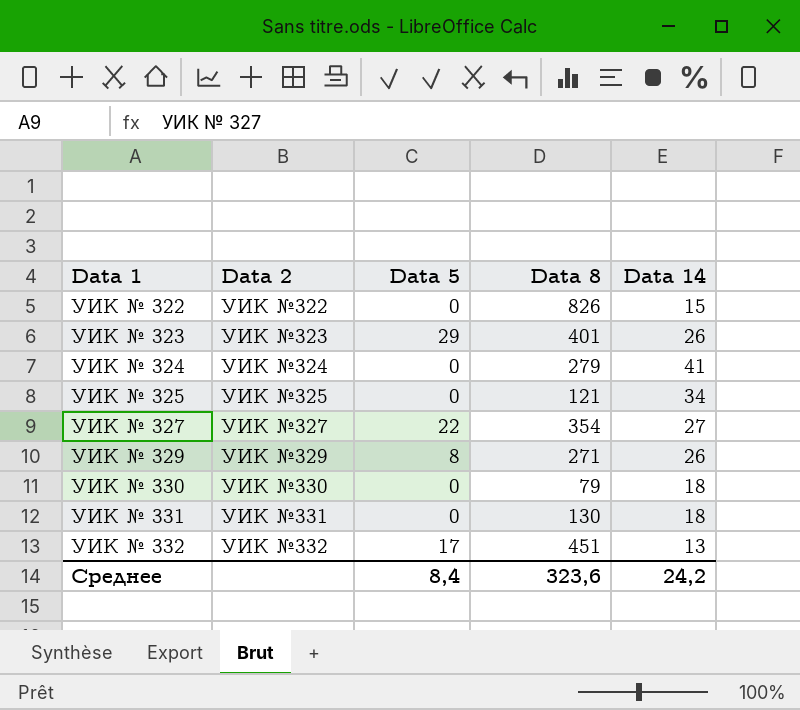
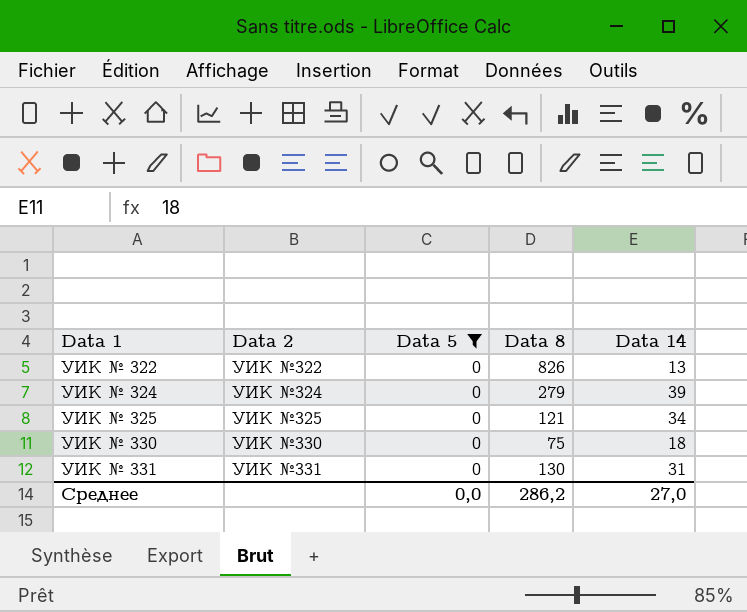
filter: none -> Data 5 = 0
УИК № 322 | Data 14: 15 -> 13
УИК № 324 | Data 14: 41 -> 39
УИК № 330 | Data 8: 79 -> 75
УИК № 331 | Data 14: 18 -> 31
Среднее | Data 5: 8,4 -> 0,0
Среднее | Data 8: 323,6 -> 286,2
Среднее | Data 14: 24,2 -> 27,0

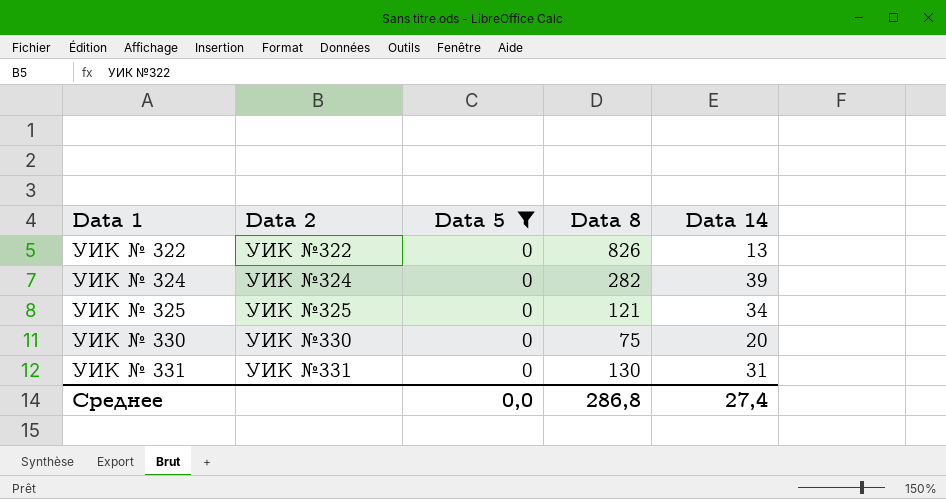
УИК № 324 | Data 8: 279 -> 282
УИК № 330 | Data 14: 18 -> 20
Среднее | Data 8: 286,2 -> 286,8
Среднее | Data 14: 27,0 -> 27,4

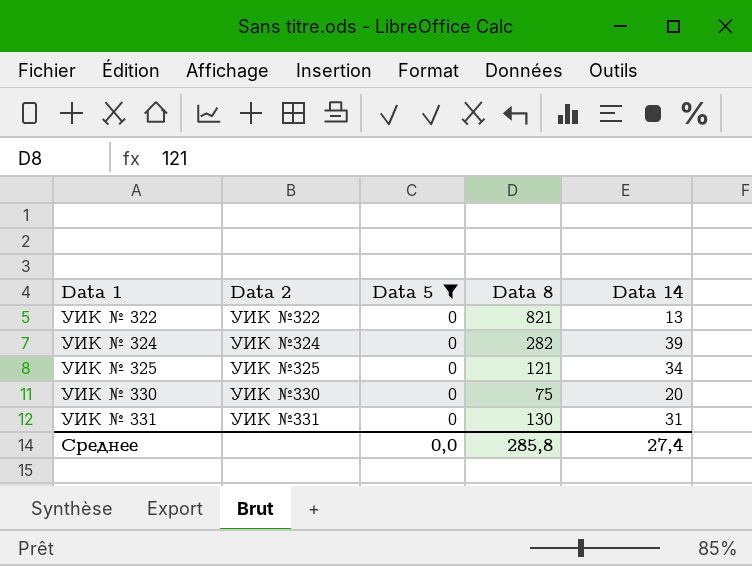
УИК № 322 | Data 8: 826 -> 821
Среднее | Data 8: 286,8 -> 285,8

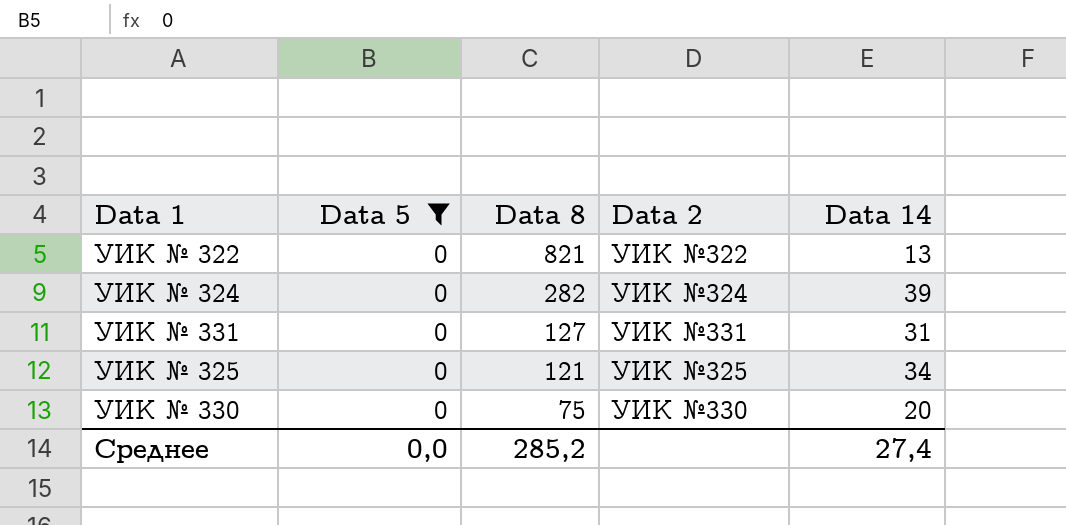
row order: Data 1 ascending -> Data 8 descending
column Data 2 | position: 2 -> 4
УИК № 331 | Data 8: 130 -> 127
Среднее | Data 8: 285,8 -> 285,2

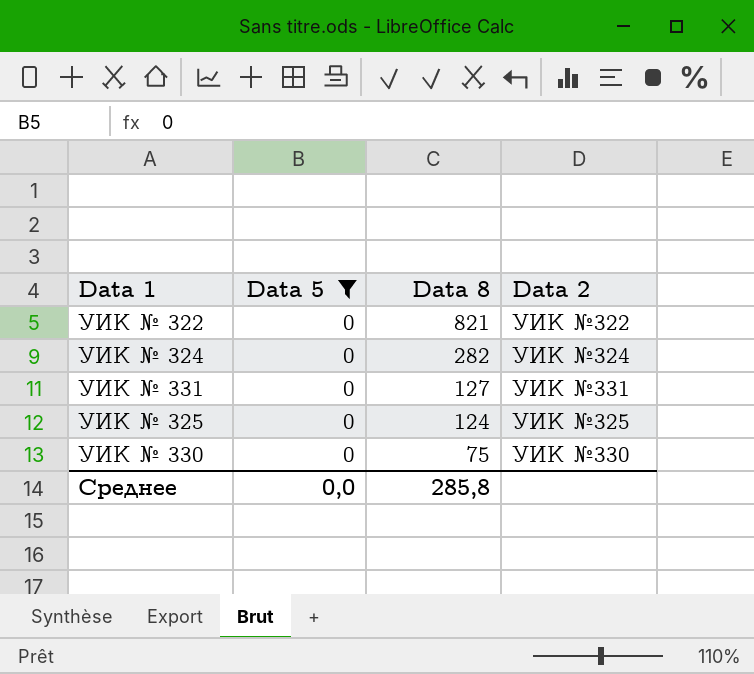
column Data 14 | position: 5 -> none
УИК № 325 | Data 8: 121 -> 124
Среднее | Data 8: 285,2 -> 285,8

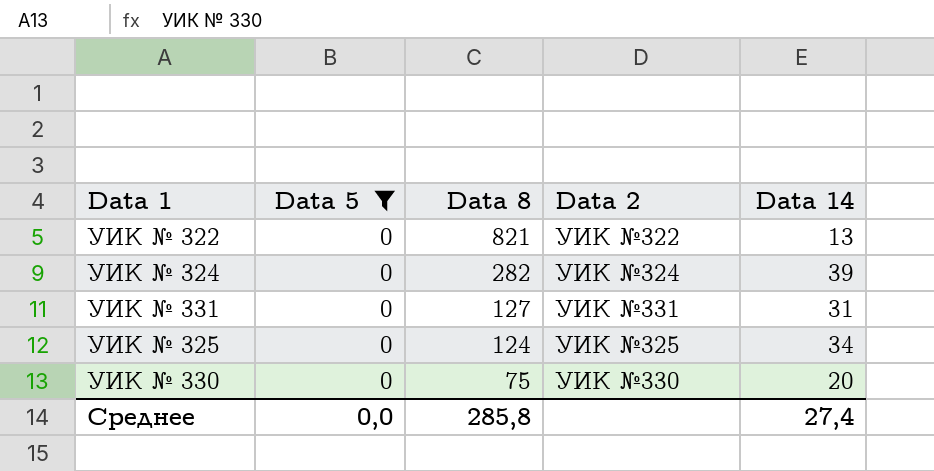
column Data 14 | position: none -> 5

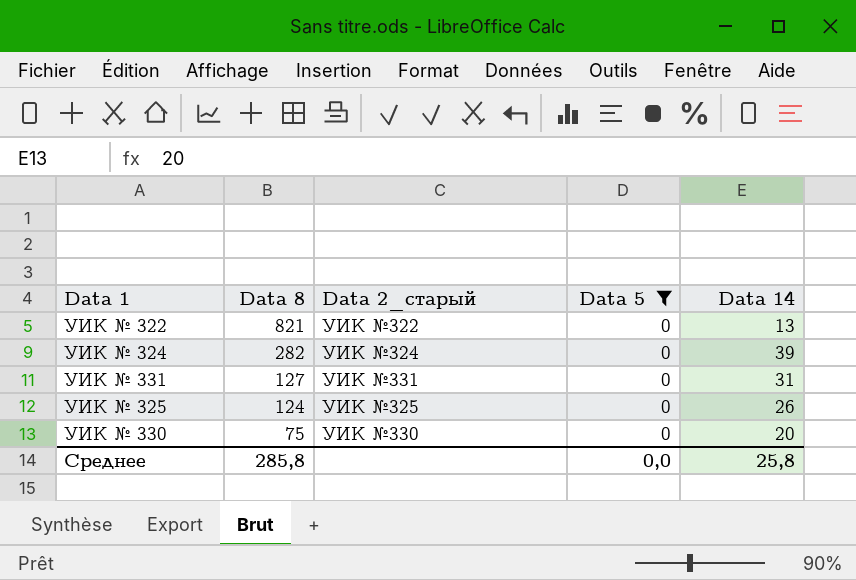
column name: Data 2 -> Data 2_старый
column Data 5 | position: 2 -> 4
УИК № 325 | Data 14: 34 -> 26
Среднее | Data 14: 27,4 -> 25,8

